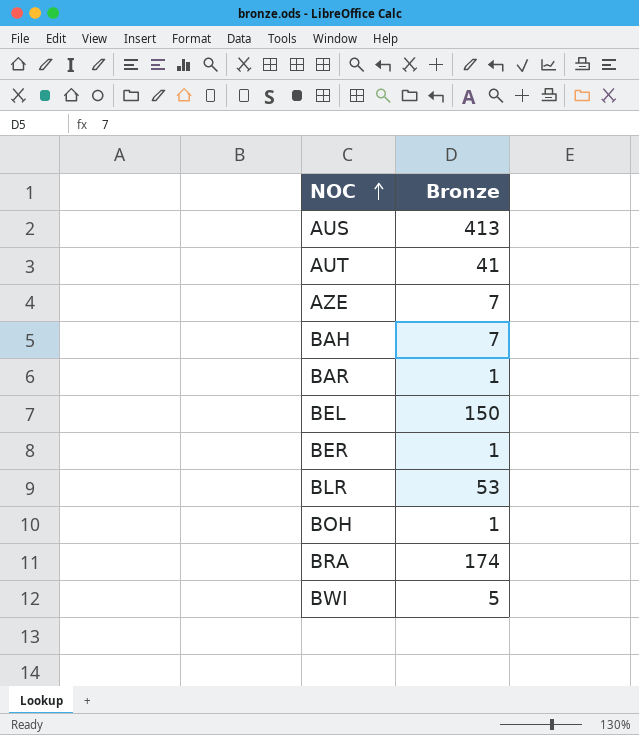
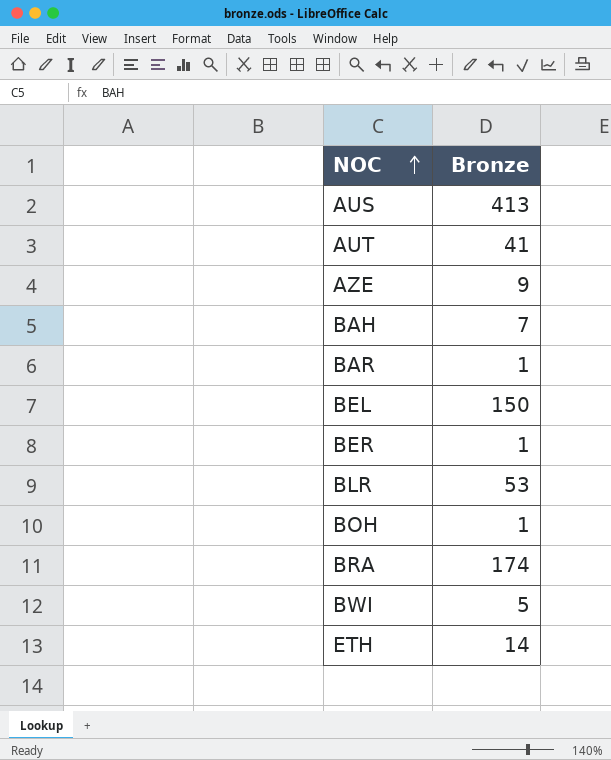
AZE | Bronze: 7 -> 9
row ETH: none -> 14

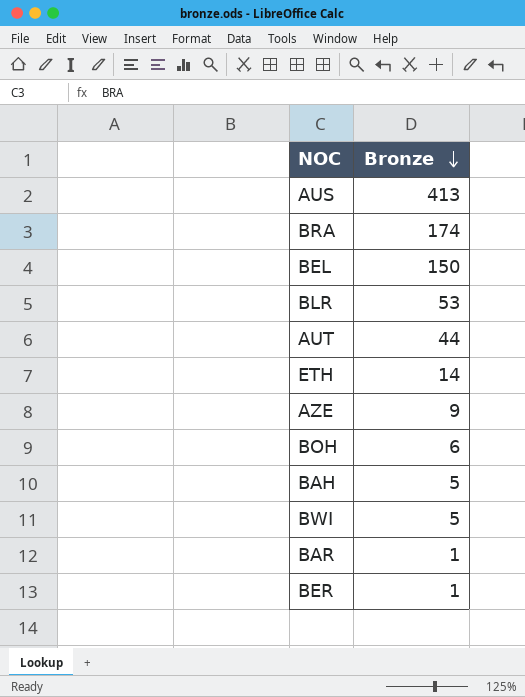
row order: NOC ascending -> Bronze descending
AUT | Bronze: 41 -> 44
BOH | Bronze: 1 -> 6
BAH | Bronze: 7 -> 5

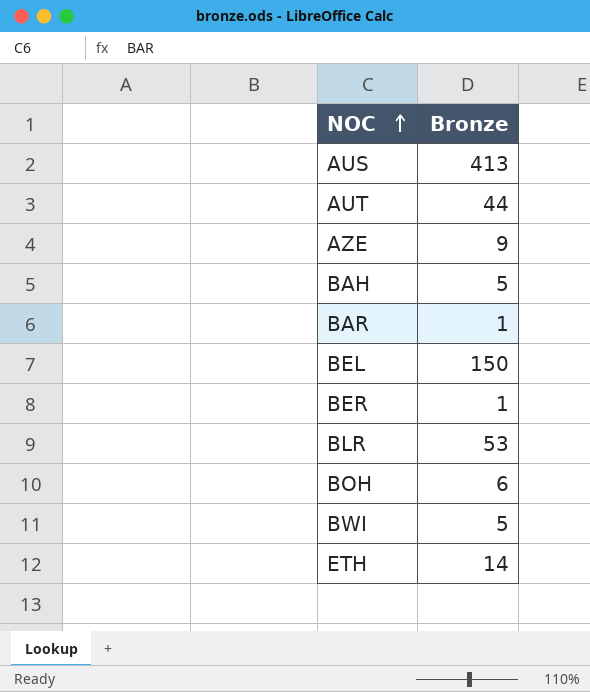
row order: Bronze descending -> NOC ascending
row BRA: 174 -> none

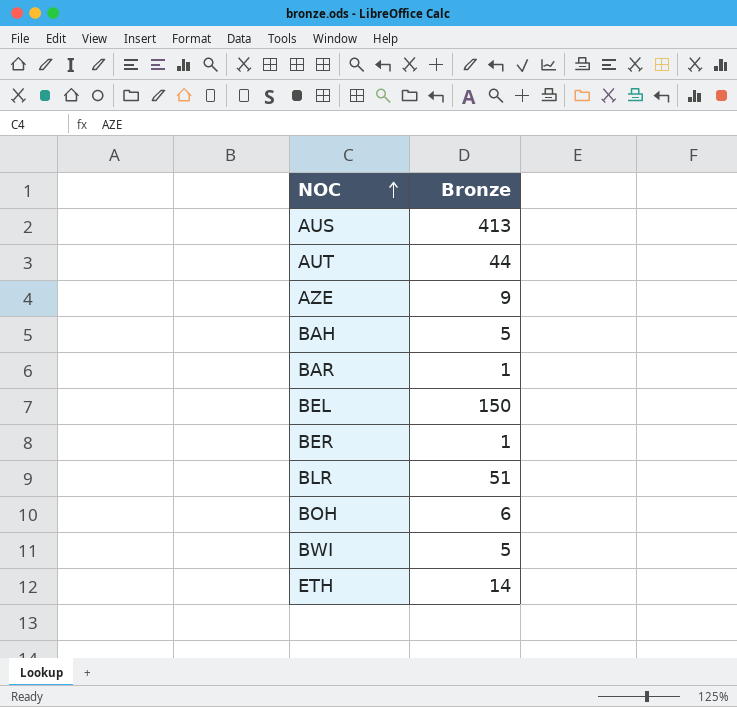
BLR | Bronze: 53 -> 51

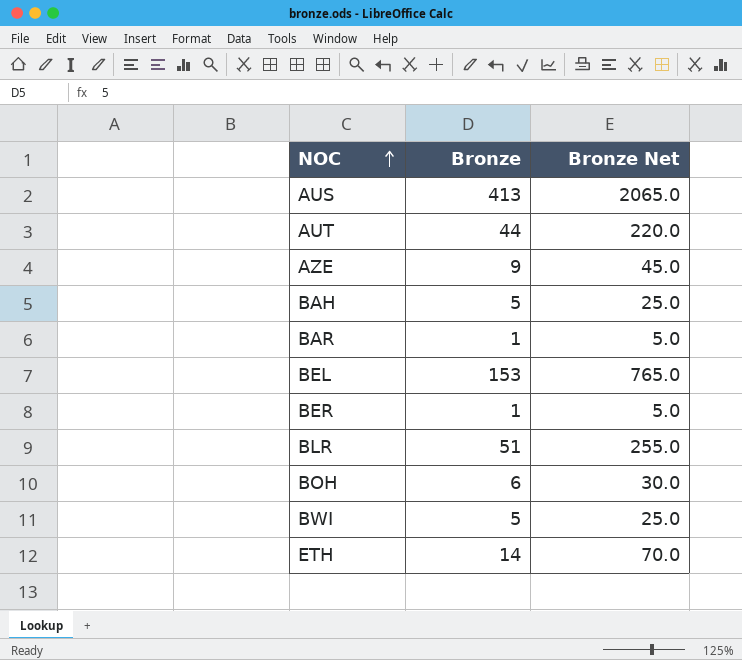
column Bronze Net | formula: none -> [Bronze] * 5
BEL | Bronze: 150 -> 153

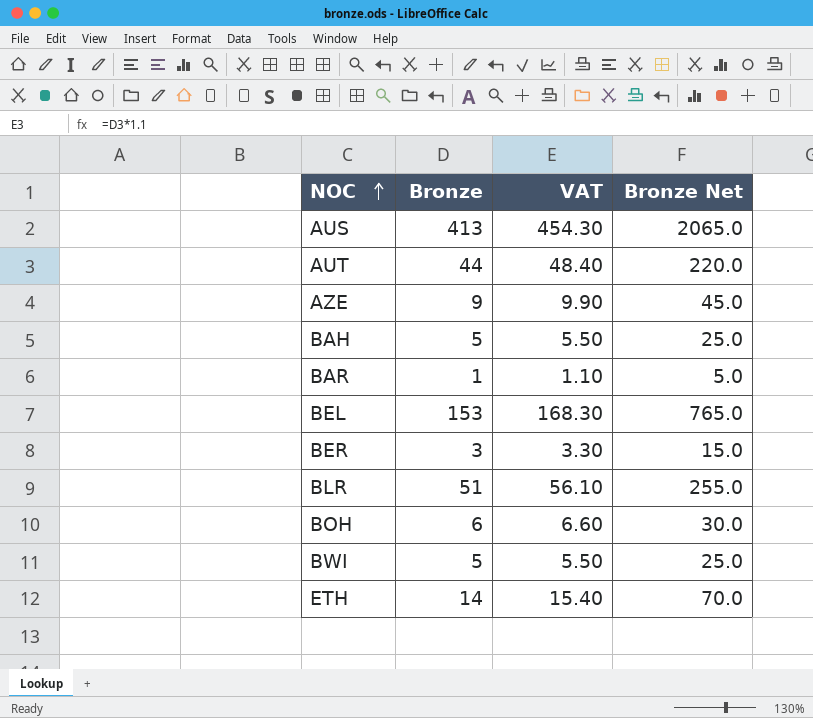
column VAT | formula: none -> [Bronze] * 1.1
BER | Bronze: 1 -> 3
BER | Bronze Net: 5.0 -> 15.0

